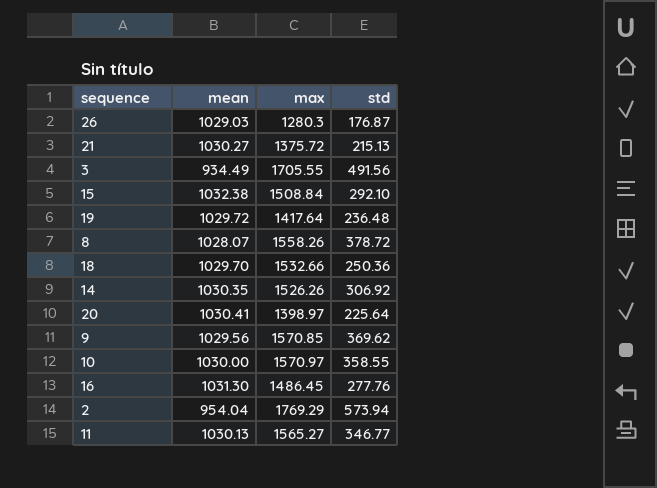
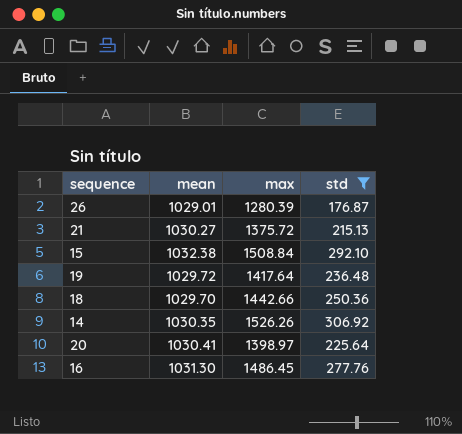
filter: none -> std <= 306.92
26 | mean: 1029.03 -> 1029.01
26 | max: 1280.3 -> 1280.39
18 | max: 1532.66 -> 1442.66

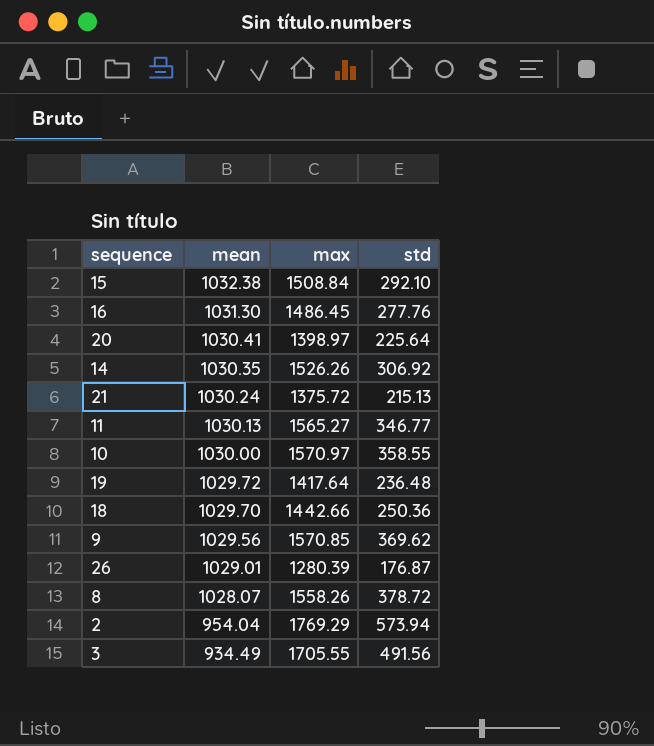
filter: std <= 306.92 -> none
row order: none -> mean descending
21 | mean: 1030.27 -> 1030.24

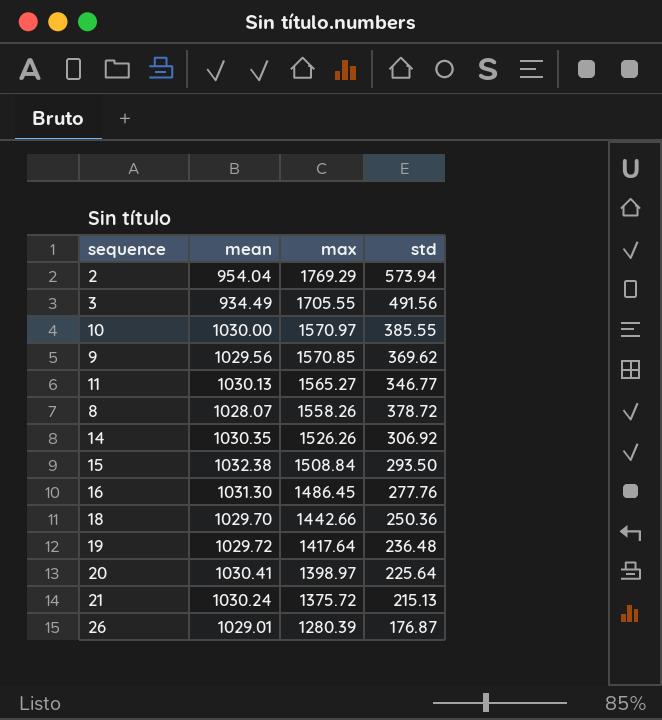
row order: mean descending -> max descending
10 | std: 358.55 -> 385.55
15 | std: 292.10 -> 293.50

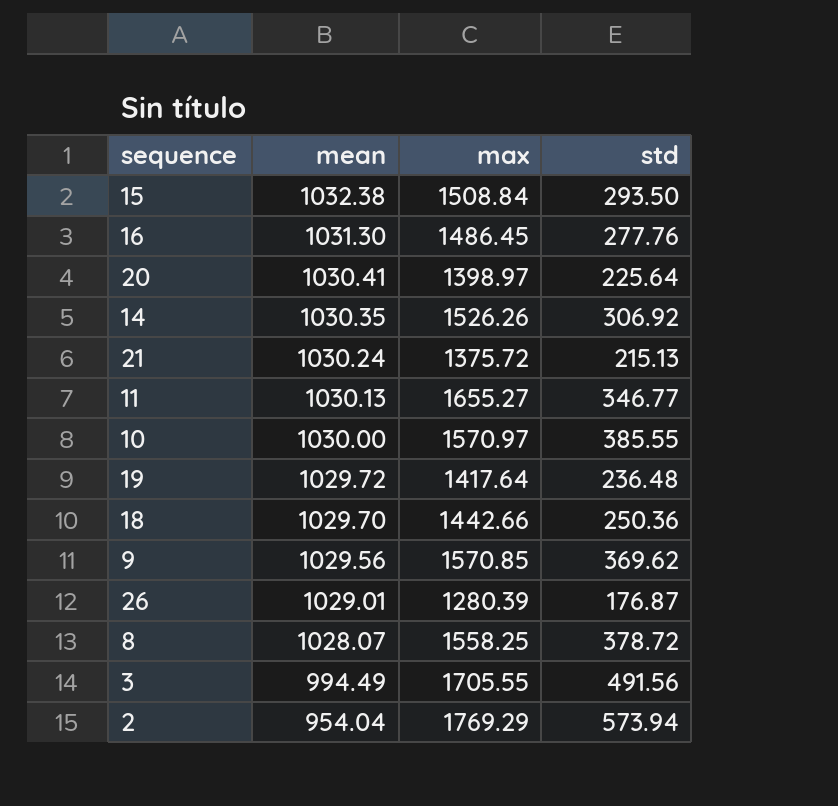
row order: max descending -> mean descending
11 | max: 1565.27 -> 1655.27
8 | max: 1558.26 -> 1558.25
3 | mean: 934.49 -> 994.49

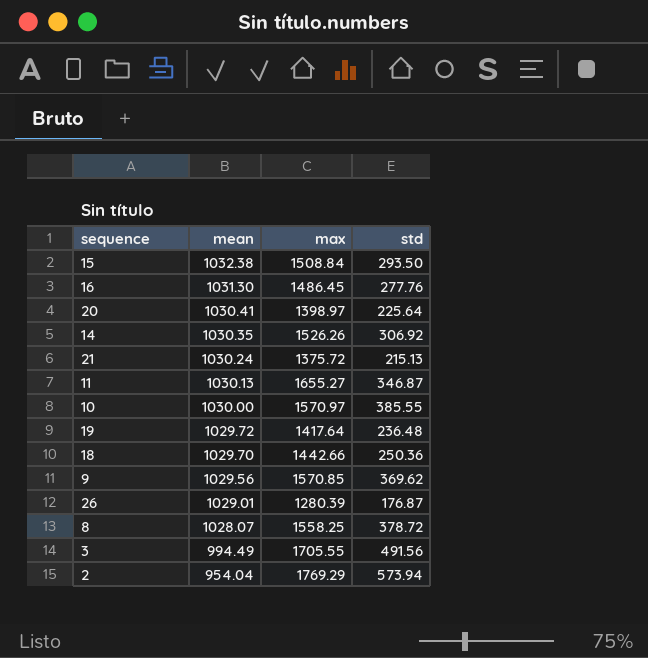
11 | std: 346.77 -> 346.87

